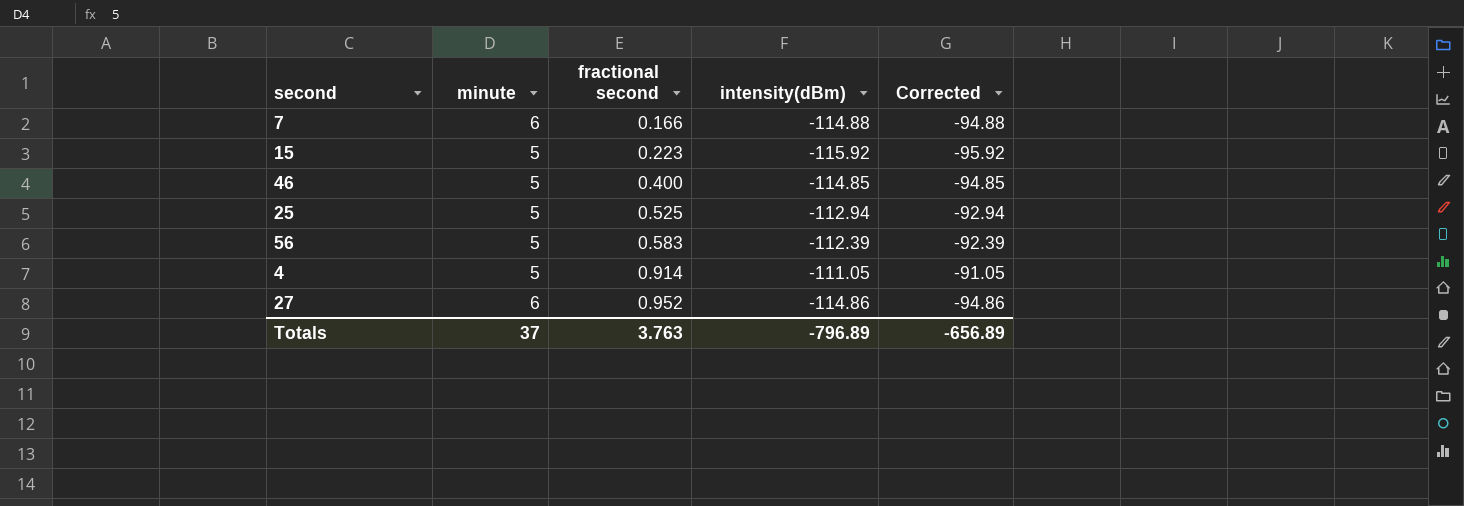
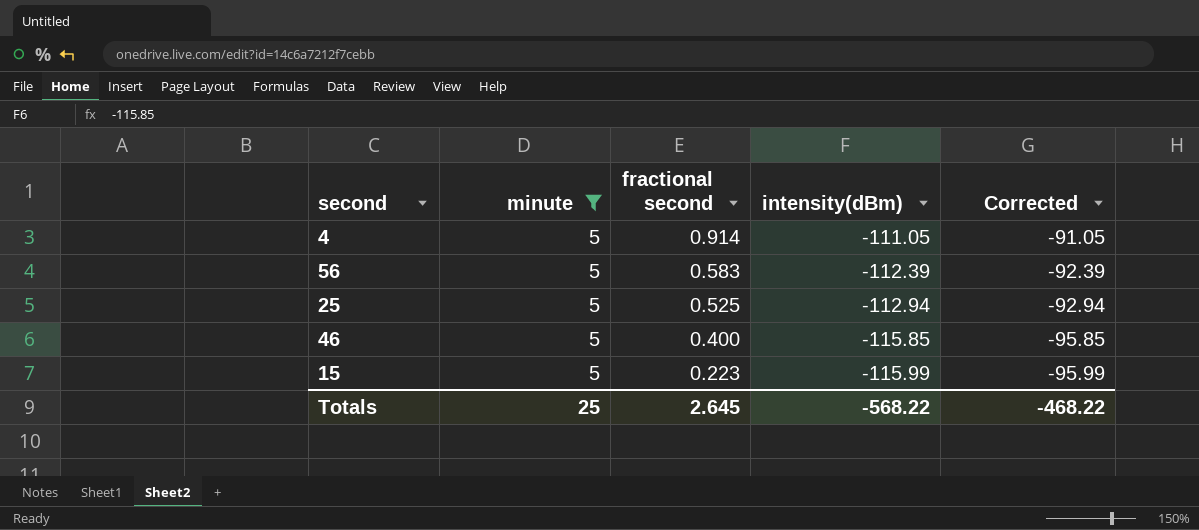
filter: none -> minute = 5
row order: fractional second ascending -> fractional second descending
46 | intensity(dBm): -114.85 -> -115.85
46 | Corrected: -94.85 -> -95.85
15 | intensity(dBm): -115.92 -> -115.99
15 | Corrected: -95.92 -> -95.99
Totals | minute: 37 -> 25
Totals | fractional second: 3.763 -> 2.645
Totals | intensity(dBm): -796.89 -> -568.22
Totals | Corrected: -656.89 -> -468.22

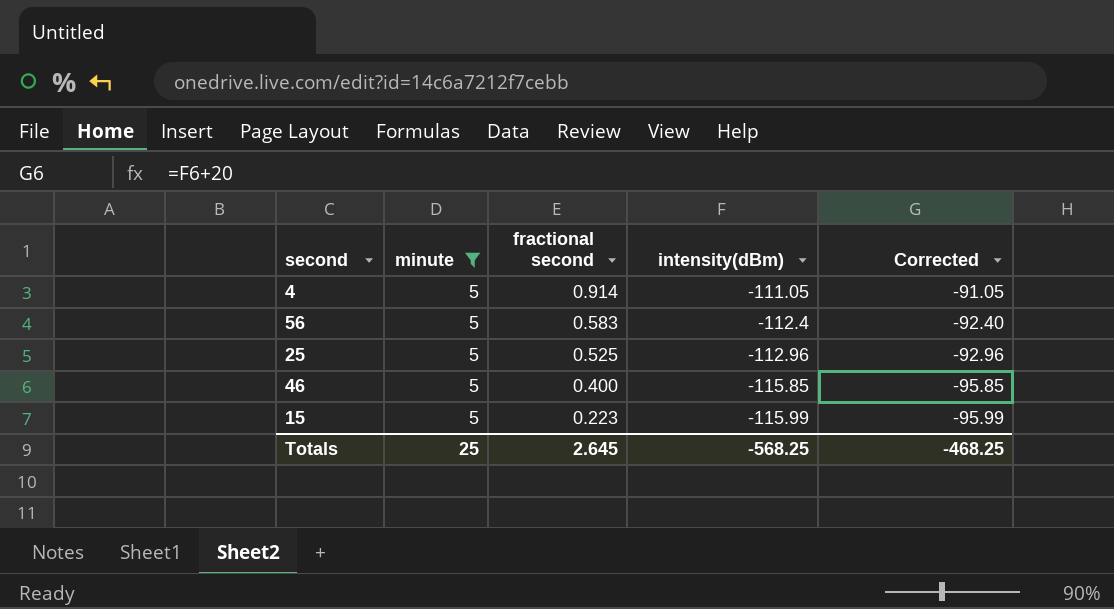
56 | intensity(dBm): -112.39 -> -112.4
56 | Corrected: -92.39 -> -92.40
25 | intensity(dBm): -112.94 -> -112.96
25 | Corrected: -92.94 -> -92.96
Totals | intensity(dBm): -568.22 -> -568.25
Totals | Corrected: -468.22 -> -468.25

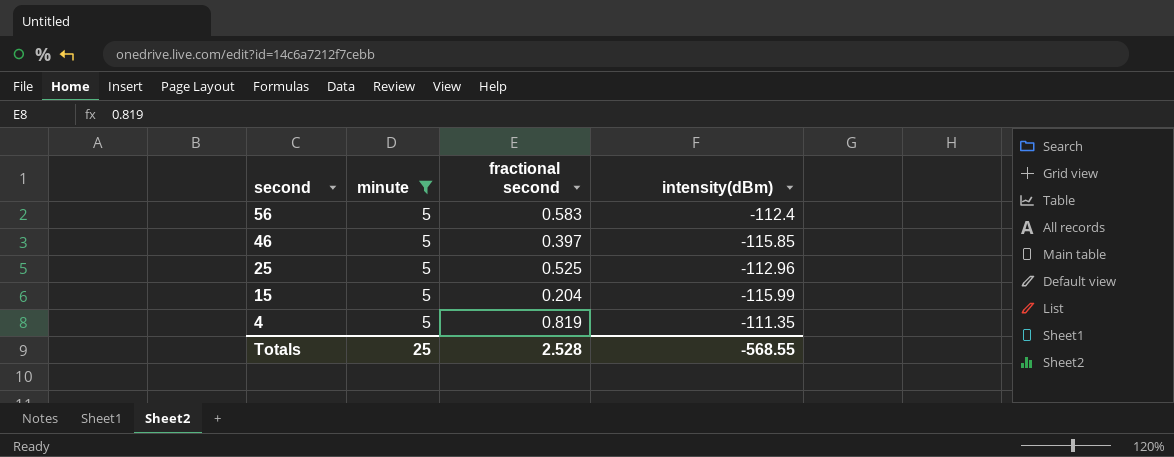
row order: fractional second descending -> second descending
column Corrected | formula: [intensity(dBm)] + 20 -> none
46 | fractional second: 0.400 -> 0.397
15 | fractional second: 0.223 -> 0.204
4 | fractional second: 0.914 -> 0.819
4 | intensity(dBm): -111.05 -> -111.35
Totals | fractional second: 2.645 -> 2.528
Totals | intensity(dBm): -568.25 -> -568.55

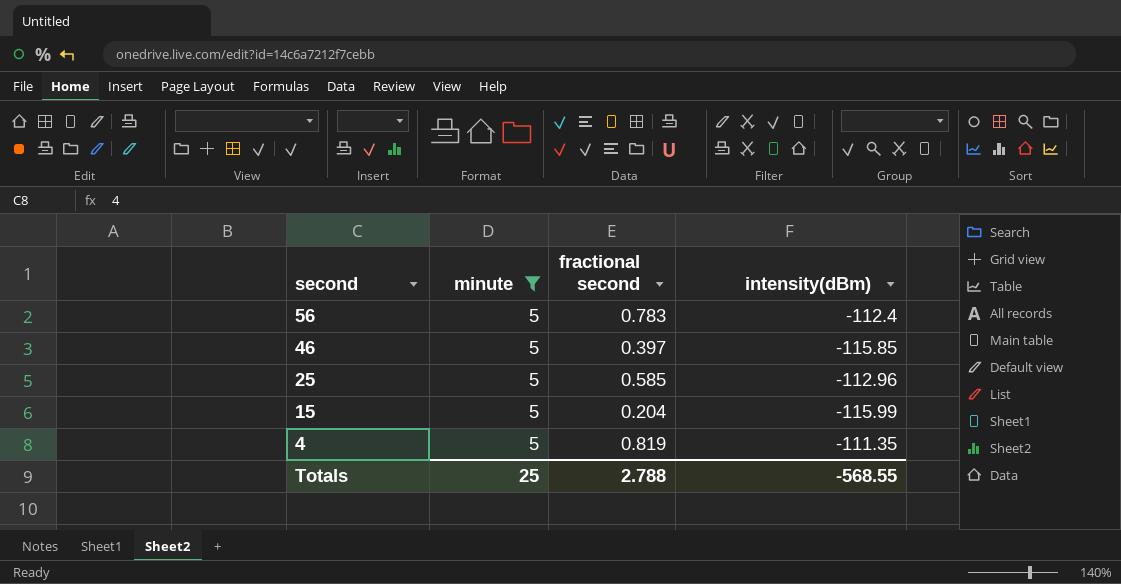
56 | fractional second: 0.583 -> 0.783
25 | fractional second: 0.525 -> 0.585
Totals | fractional second: 2.528 -> 2.788

